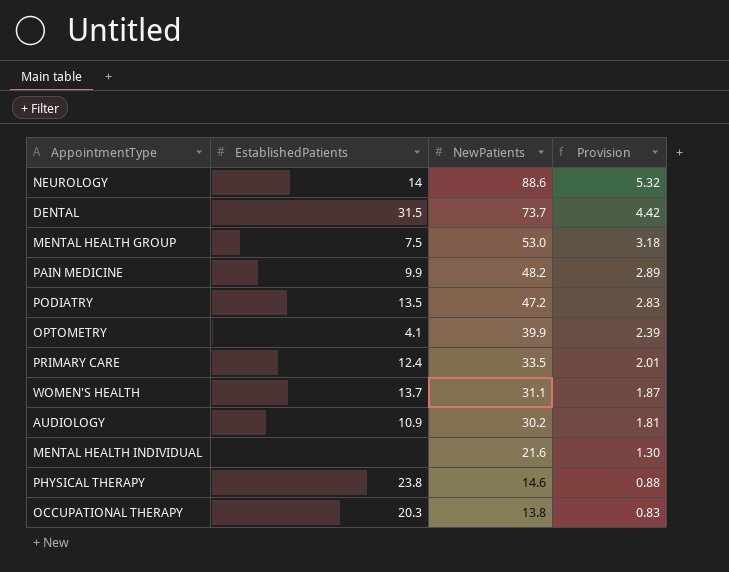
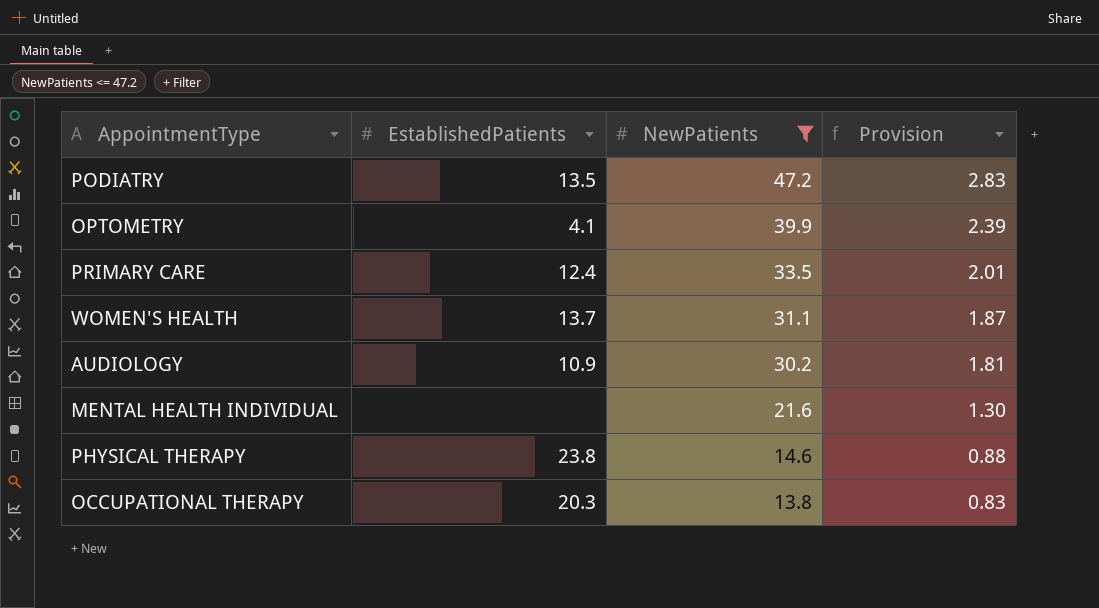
filter: none -> NewPatients <= 47.2

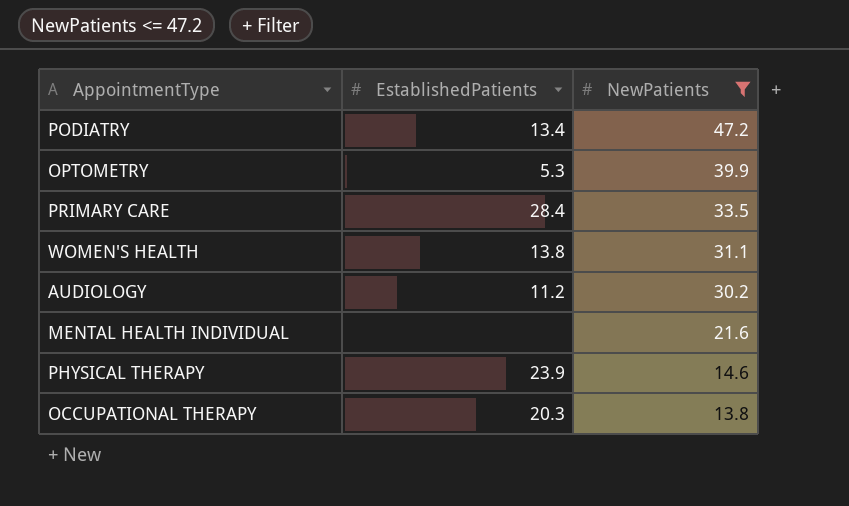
column Provision | formula: [NewPatients] * 0.06 -> none
PODIATRY | EstablishedPatients: 13.5 -> 13.4
OPTOMETRY | EstablishedPatients: 4.1 -> 5.3
PRIMARY CARE | EstablishedPatients: 12.4 -> 28.4
WOMEN'S HEALTH | EstablishedPatients: 13.7 -> 13.8
AUDIOLOGY | EstablishedPatients: 10.9 -> 11.2
PHYSICAL THERAPY | EstablishedPatients: 23.8 -> 23.9

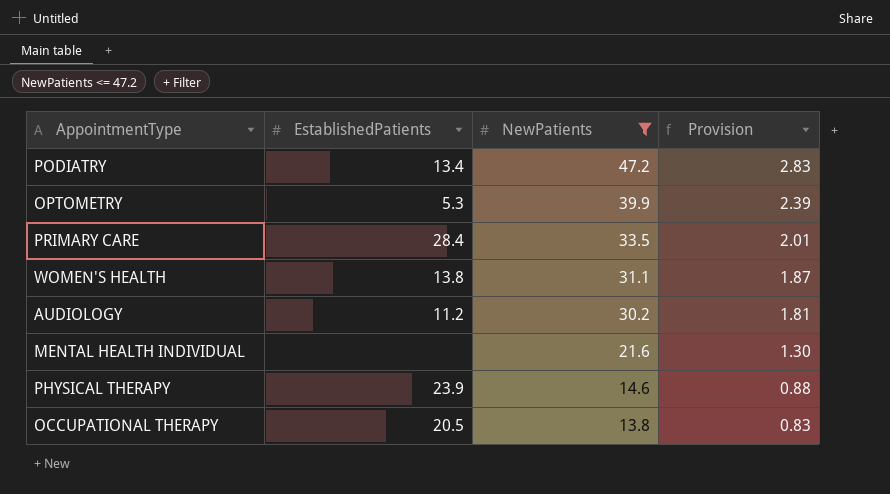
column Provision | formula: none -> [NewPatients] * 0.06
OCCUPATIONAL THERAPY | EstablishedPatients: 20.3 -> 20.5

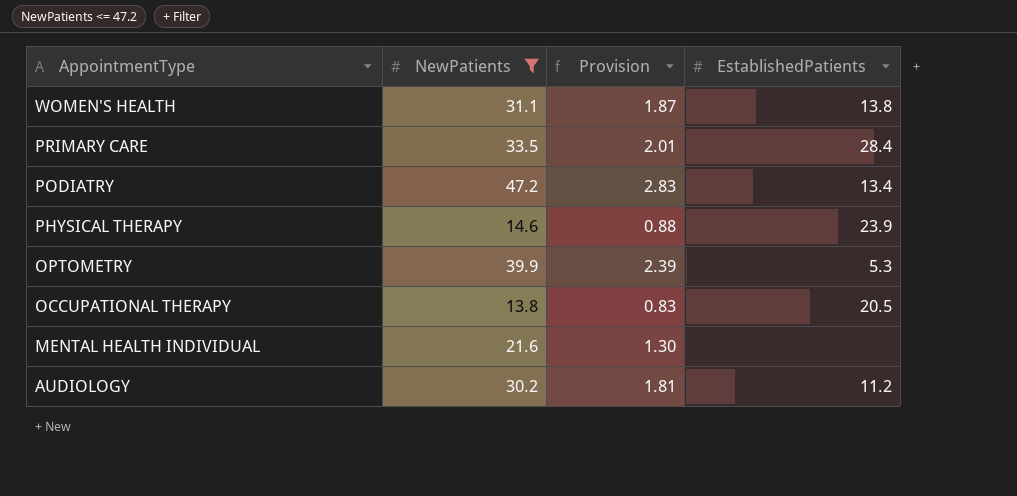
row order: NewPatients descending -> AppointmentType descending
column EstablishedPatients | position: 2 -> 4

